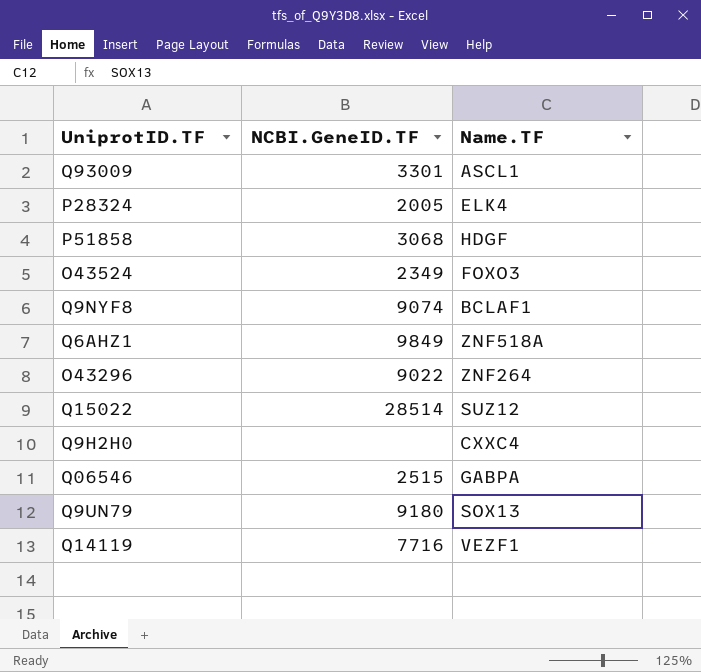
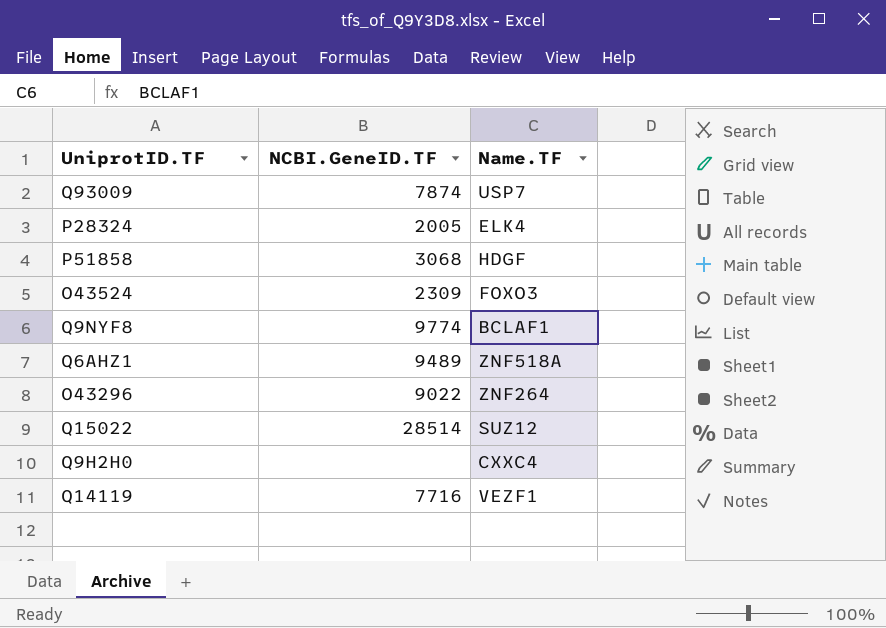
row Q06546: 2515 | GABPA -> none
row Q9UN79: 9180 | SOX13 -> none
Q93009 | NCBI.GeneID.TF: 3301 -> 7874
Q93009 | Name.TF: ASCL1 -> USP7
O43524 | NCBI.GeneID.TF: 2349 -> 2309
Q9NYF8 | NCBI.GeneID.TF: 9074 -> 9774
Q6AHZ1 | NCBI.GeneID.TF: 9849 -> 9489

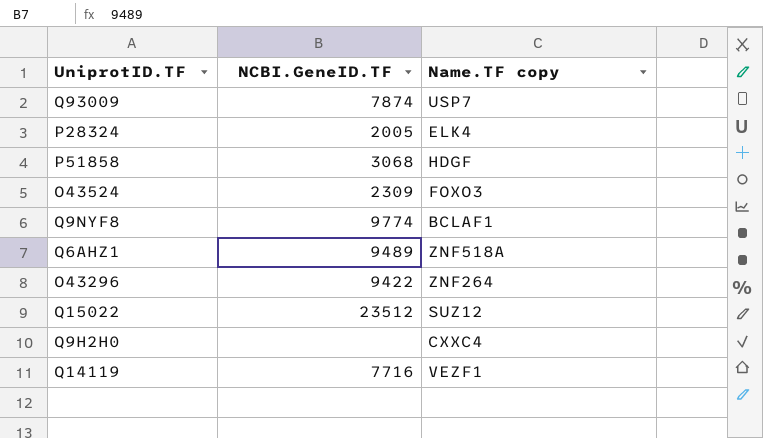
column name: Name.TF -> Name.TF copy
O43296 | NCBI.GeneID.TF: 9022 -> 9422
Q15022 | NCBI.GeneID.TF: 28514 -> 23512

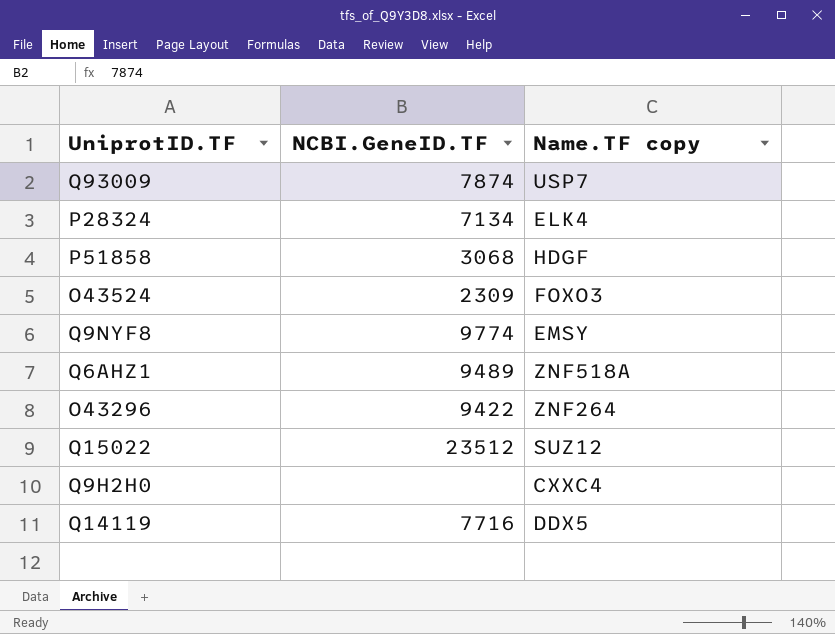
P28324 | NCBI.GeneID.TF: 2005 -> 7134
Q9NYF8 | Name.TF copy: BCLAF1 -> EMSY
Q14119 | Name.TF copy: VEZF1 -> DDX5

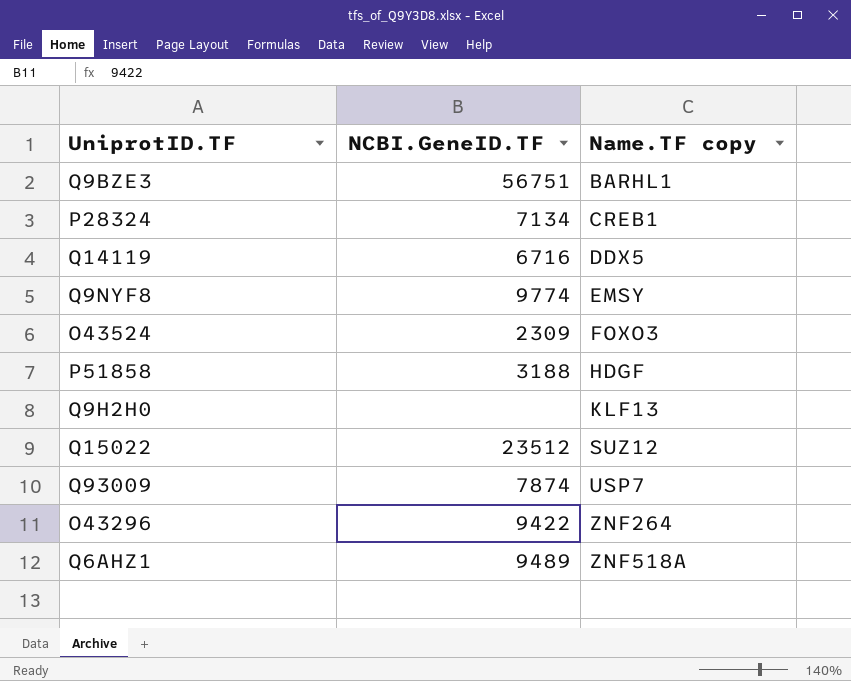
row order: none -> Name.TF copy ascending
row Q9BZE3: none -> 56751 | BARHL1
P28324 | Name.TF copy: ELK4 -> CREB1
Q14119 | NCBI.GeneID.TF: 7716 -> 6716
P51858 | NCBI.GeneID.TF: 3068 -> 3188
Q9H2H0 | Name.TF copy: CXXC4 -> KLF13

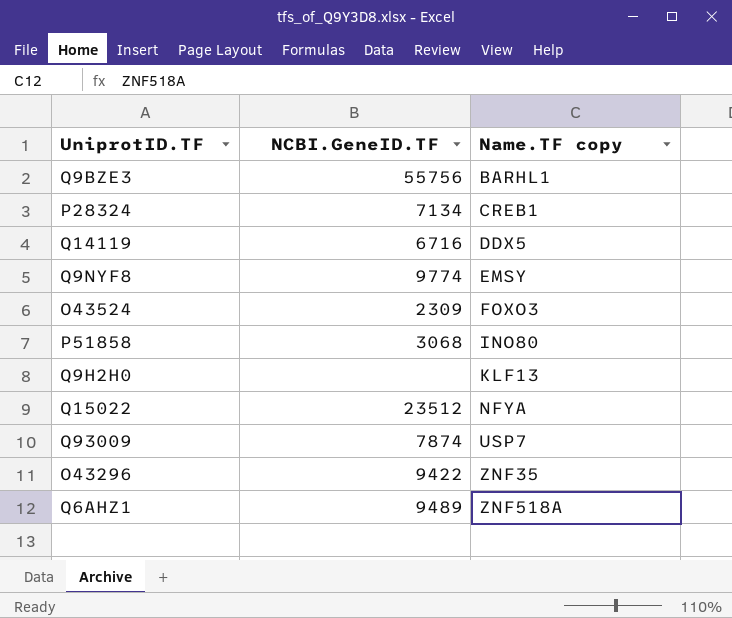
Q9BZE3 | NCBI.GeneID.TF: 56751 -> 55756
P51858 | NCBI.GeneID.TF: 3188 -> 3068
P51858 | Name.TF copy: HDGF -> INO80
Q15022 | Name.TF copy: SUZ12 -> NFYA
O43296 | Name.TF copy: ZNF264 -> ZNF35

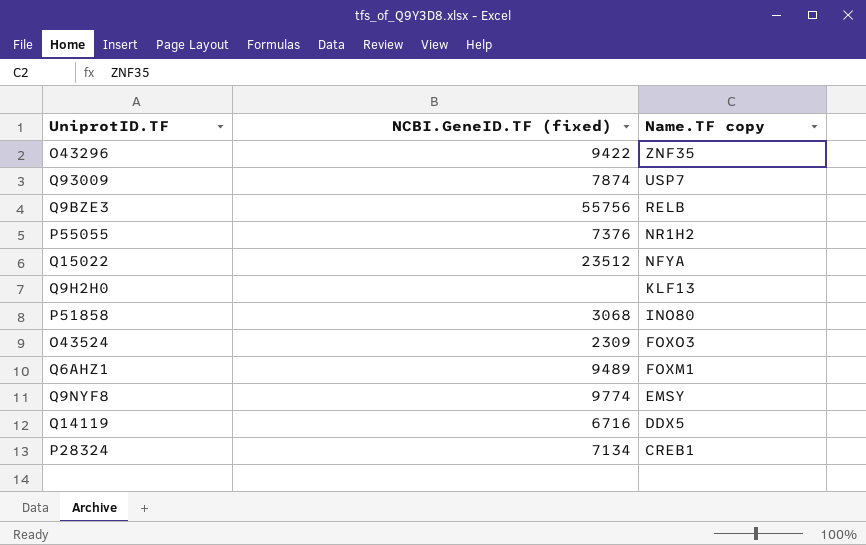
row order: Name.TF copy ascending -> Name.TF copy descending
column name: NCBI.GeneID.TF -> NCBI.GeneID.TF (fixed)
Q9BZE3 | Name.TF copy: BARHL1 -> RELB
row P55055: none -> 7376 | NR1H2
Q6AHZ1 | Name.TF copy: ZNF518A -> FOXM1

